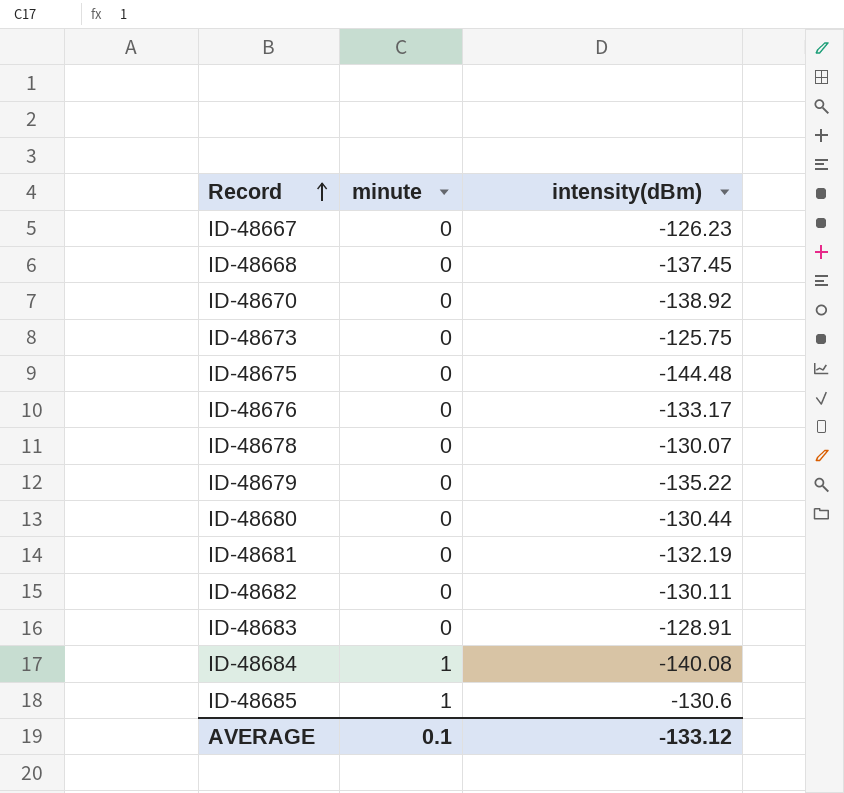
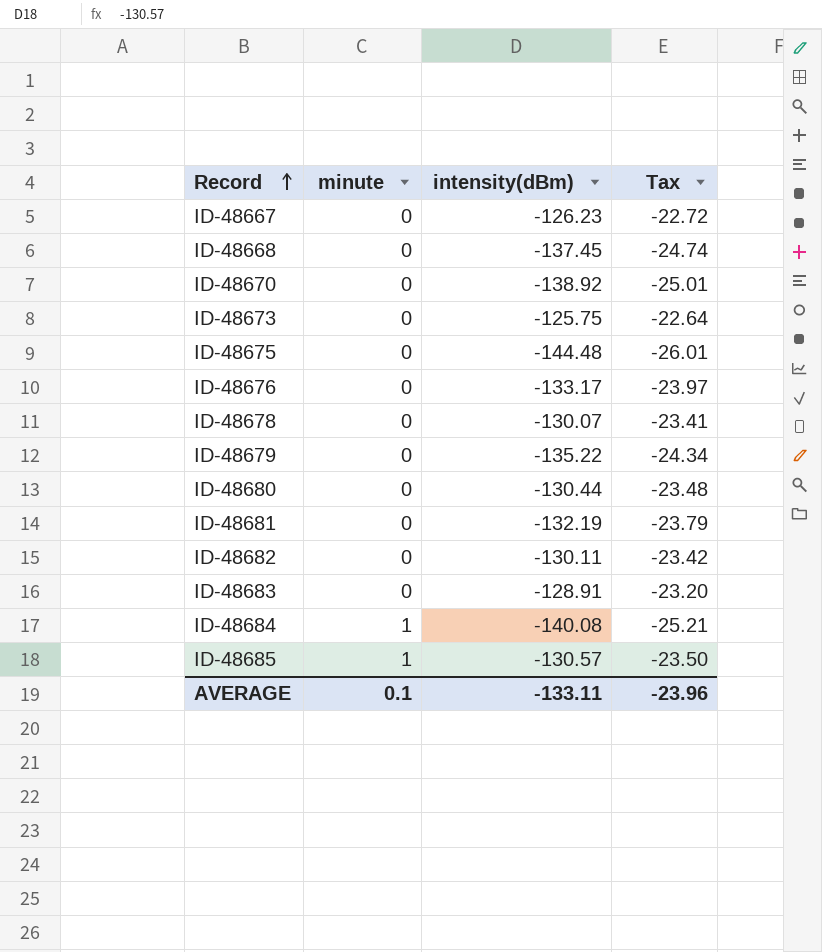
column Tax | formula: none -> [intensity(dBm)] * 0.18
ID-48685 | intensity(dBm): -130.6 -> -130.57
AVERAGE | intensity(dBm): -133.12 -> -133.11

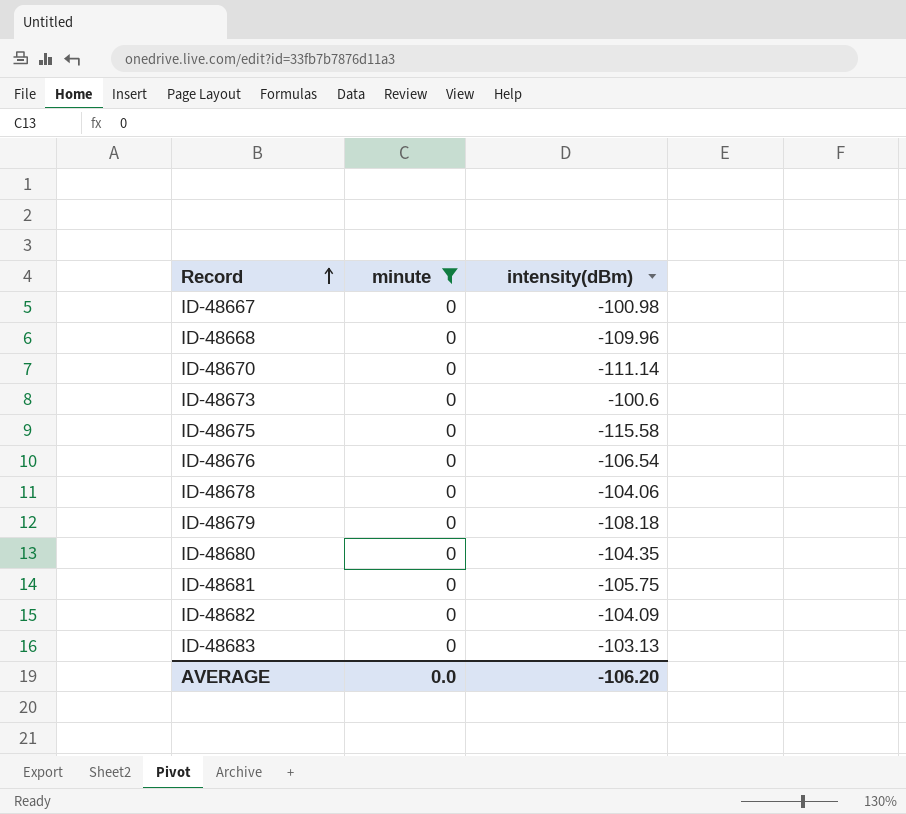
filter: none -> minute = 0
column Tax | formula: [intensity(dBm)] * 0.18 -> none
ID-48667 | intensity(dBm): -126.23 -> -100.98
ID-48668 | intensity(dBm): -137.45 -> -109.96
ID-48670 | intensity(dBm): -138.92 -> -111.14
ID-48673 | intensity(dBm): -125.75 -> -100.6
ID-48675 | intensity(dBm): -144.48 -> -115.58
ID-48676 | intensity(dBm): -133.17 -> -106.54
ID-48678 | intensity(dBm): -130.07 -> -104.06
ID-48679 | intensity(dBm): -135.22 -> -108.18
ID-48680 | intensity(dBm): -130.44 -> -104.35
ID-48681 | intensity(dBm): -132.19 -> -105.75
ID-48682 | intensity(dBm): -130.11 -> -104.09
ID-48683 | intensity(dBm): -128.91 -> -103.13
AVERAGE | minute: 0.1 -> 0.0
AVERAGE | intensity(dBm): -133.11 -> -106.20

